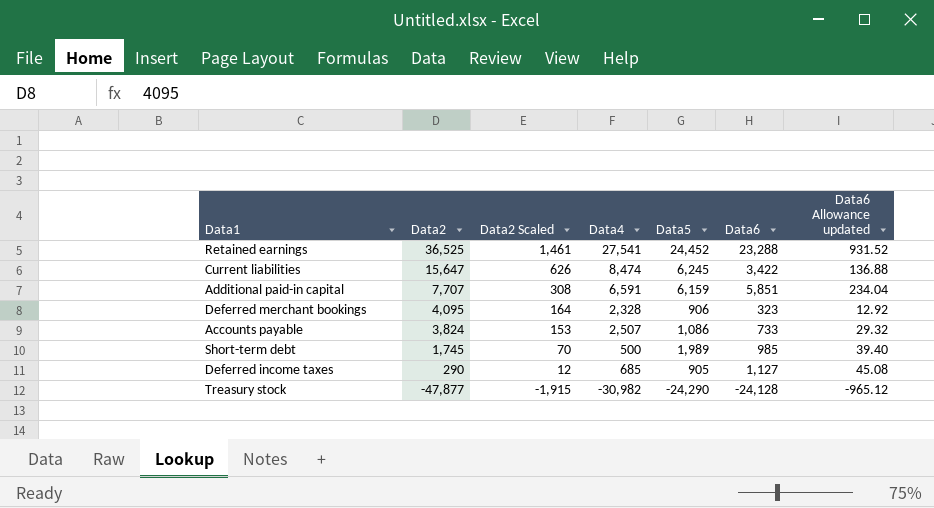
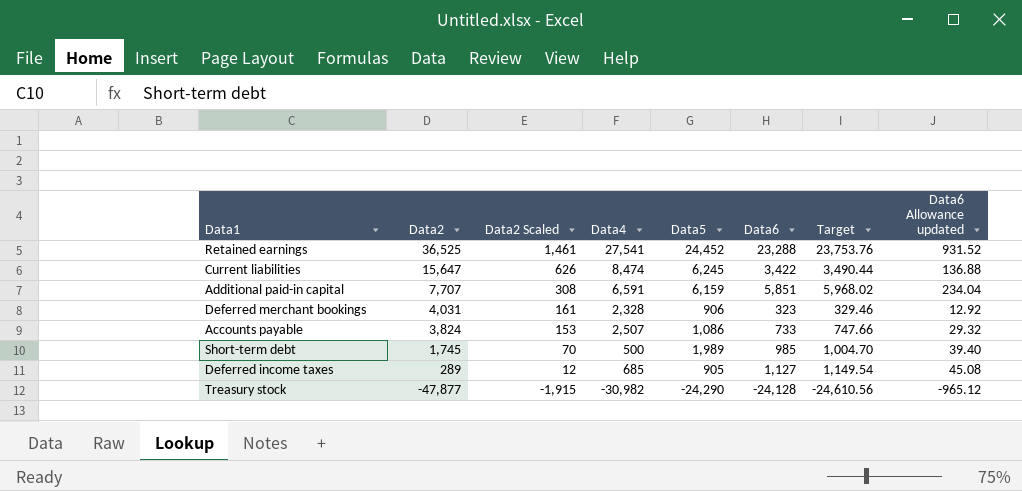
column Target | formula: none -> [Data6] * 1.02
Deferred merchant bookings | Data2: 4,095 -> 4,031
Deferred merchant bookings | Data2 Scaled: 164 -> 161
Deferred income taxes | Data2: 290 -> 289

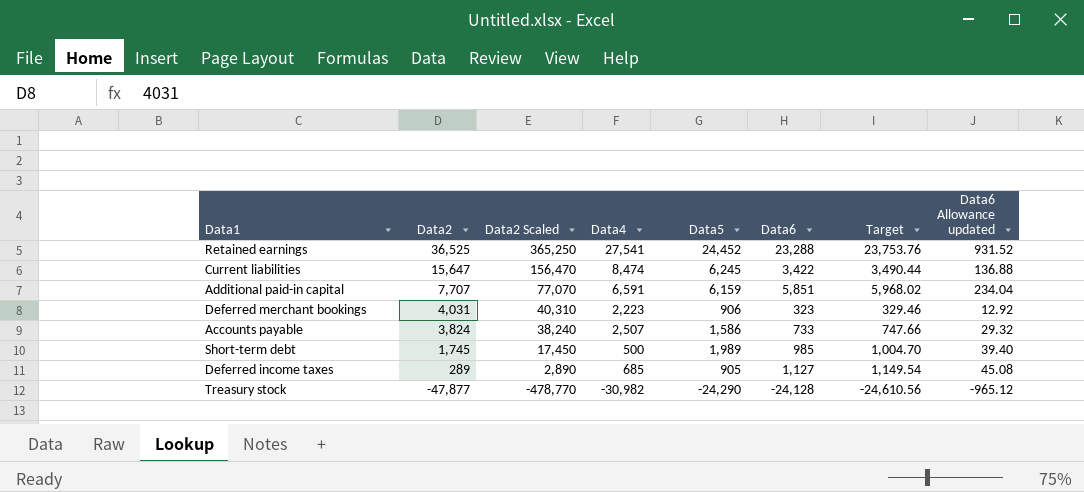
column Data2 Scaled | formula: [Data2] * 0.04 -> [Data2] * 10
Deferred merchant bookings | Data4: 2,328 -> 2,223
Accounts payable | Data5: 1,086 -> 1,586

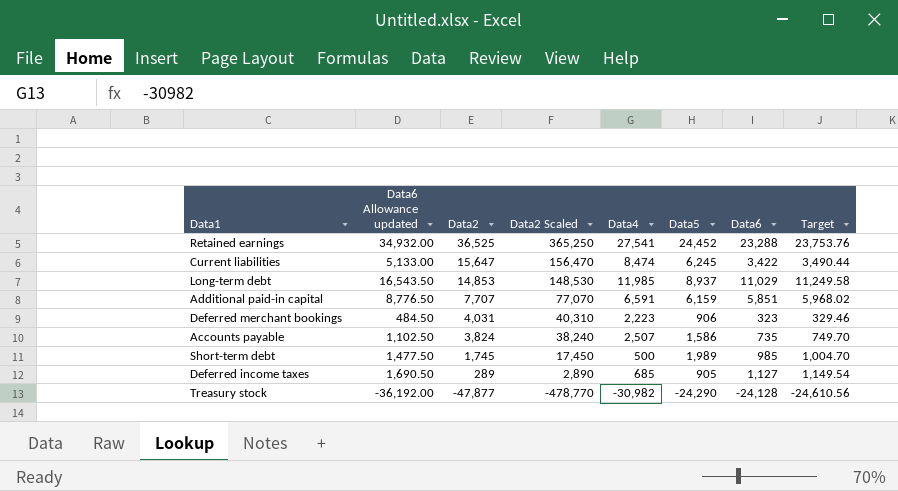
column Data6 Allowance updated | formula: [Data6] * 0.04 -> [Data6] * 1.5
column Data6 Allowance updated | position: 8 -> 2
row Long-term debt: none -> 16,543.50 | 14,853 | 148,530 | 11,985 | 8,937 | 11,029 | 11,249.58
Accounts payable | Data6: 733 -> 735
Accounts payable | Target: 747.66 -> 749.70

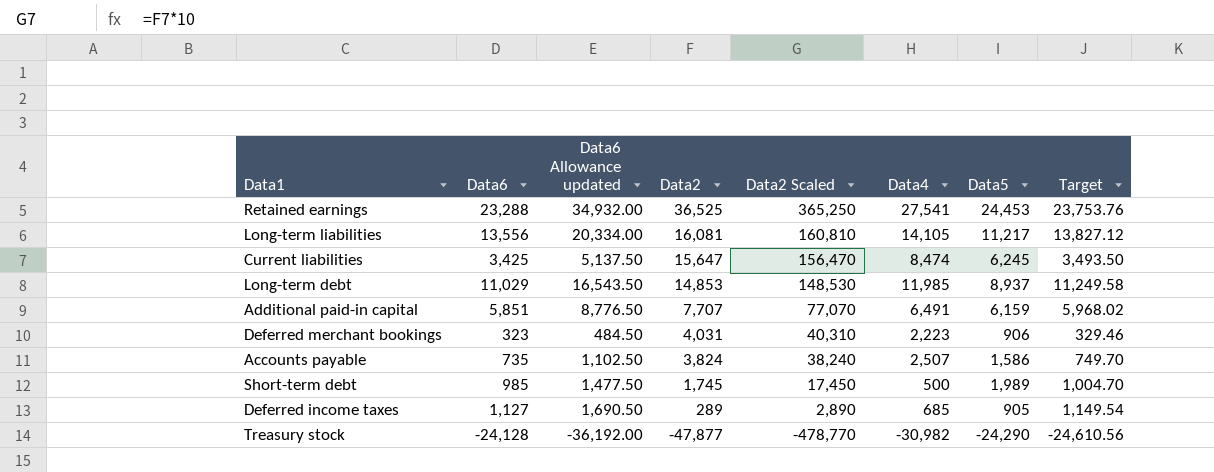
column Data6 | position: 7 -> 2
Retained earnings | Data5: 24,452 -> 24,453
row Long-term liabilities: none -> 13,556 | 20,334.00 | 16,081 | 160,810 | 14,105 | 11,217 | 13,827.12
Current liabilities | Data6: 3,422 -> 3,425
Current liabilities | Data6 Allowance updated: 5,133.00 -> 5,137.50
Current liabilities | Target: 3,490.44 -> 3,493.50
Additional paid-in capital | Data4: 6,591 -> 6,491

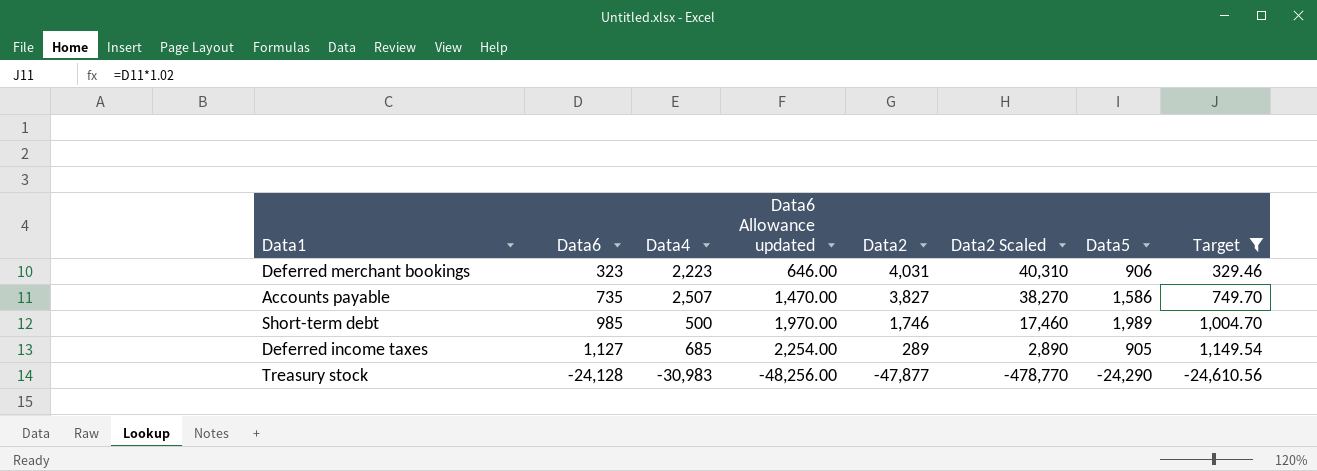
filter: none -> Target <= 1,149.54
column Data4 | position: 6 -> 3
column Data6 Allowance updated | formula: [Data6] * 1.5 -> [Data6] * 2
Accounts payable | Data2: 3,824 -> 3,827
Accounts payable | Data2 Scaled: 38,240 -> 38,270
Short-term debt | Data2: 1,745 -> 1,746
Short-term debt | Data2 Scaled: 17,450 -> 17,460
Treasury stock | Data4: -30,982 -> -30,983

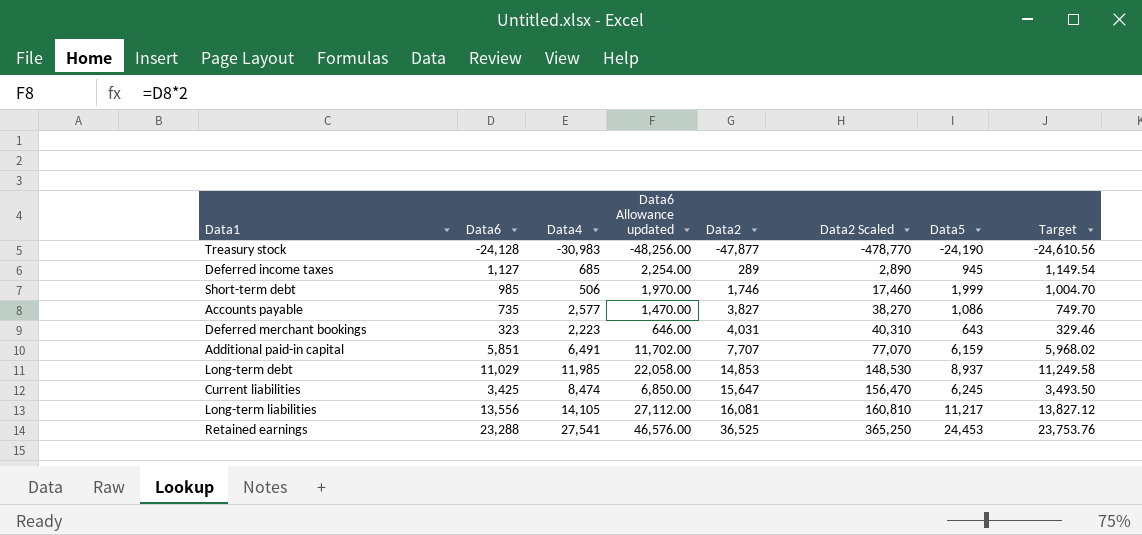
filter: Target <= 1,149.54 -> none
row order: Data2 descending -> Data2 ascending
Treasury stock | Data5: -24,290 -> -24,190
Deferred income taxes | Data5: 905 -> 945
Short-term debt | Data4: 500 -> 506
Short-term debt | Data5: 1,989 -> 1,999
Accounts payable | Data4: 2,507 -> 2,577
Accounts payable | Data5: 1,586 -> 1,086
Deferred merchant bookings | Data5: 906 -> 643

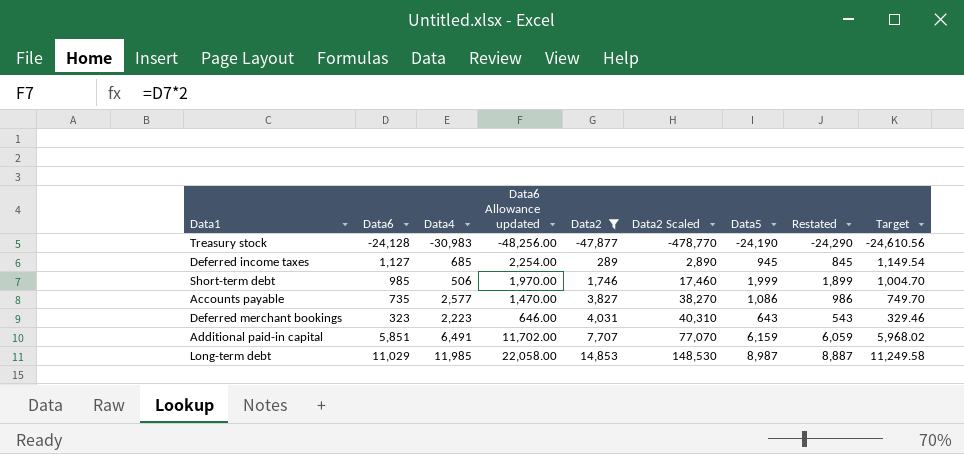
filter: none -> Data2 <= 14,853
column Restated | formula: none -> [Data5] - 100
Long-term debt | Data5: 8,937 -> 8,987

